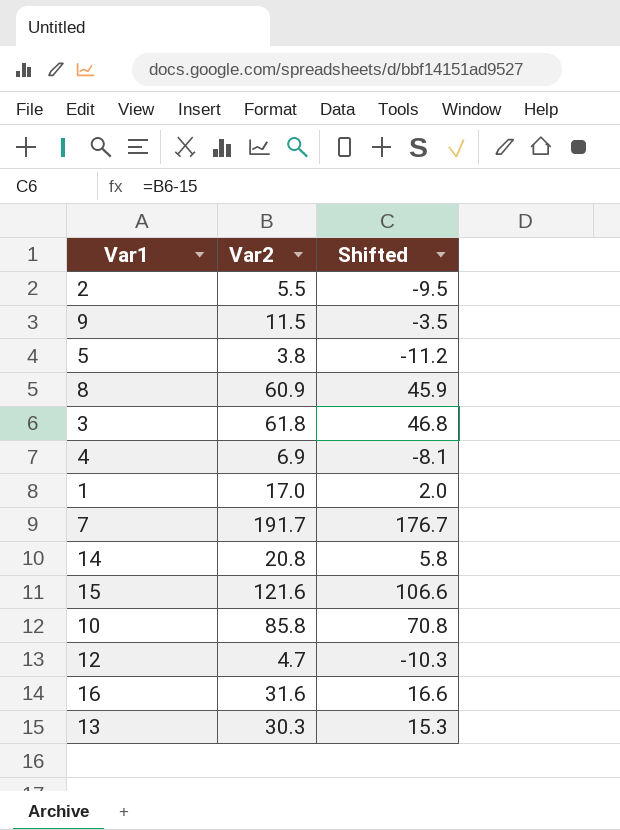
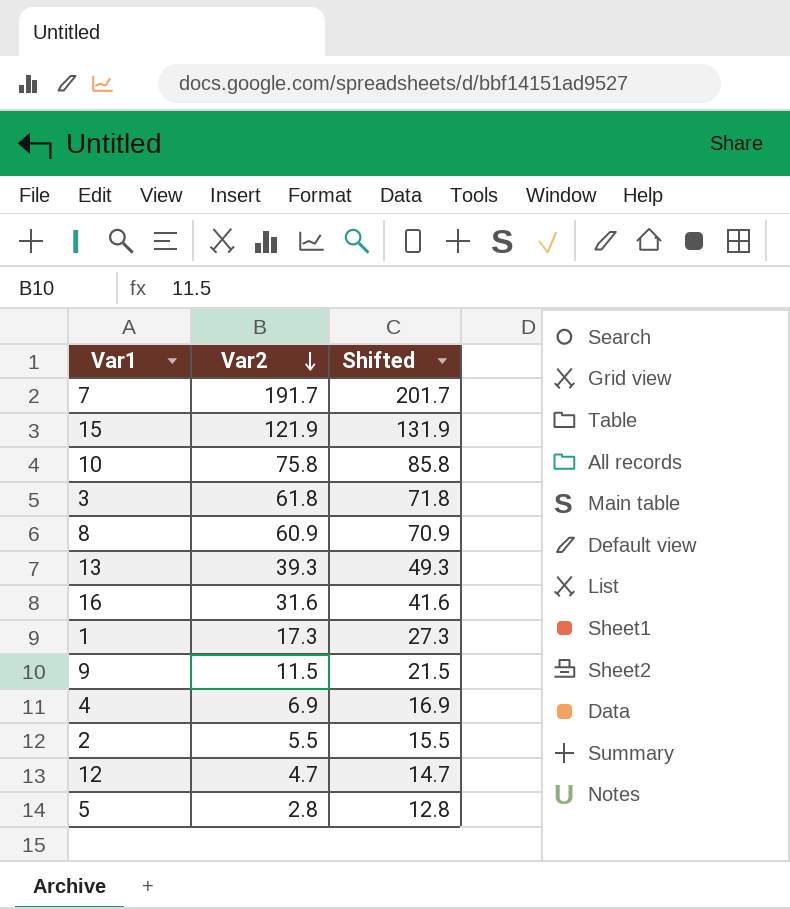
row order: none -> Var2 descending
column Shifted | formula: [Var2] - 15 -> [Var2] + 10
row 14: 20.8 | 5.8 -> none
15 | Var2: 121.6 -> 121.9
10 | Var2: 85.8 -> 75.8
13 | Var2: 30.3 -> 39.3
1 | Var2: 17.0 -> 17.3
5 | Var2: 3.8 -> 2.8

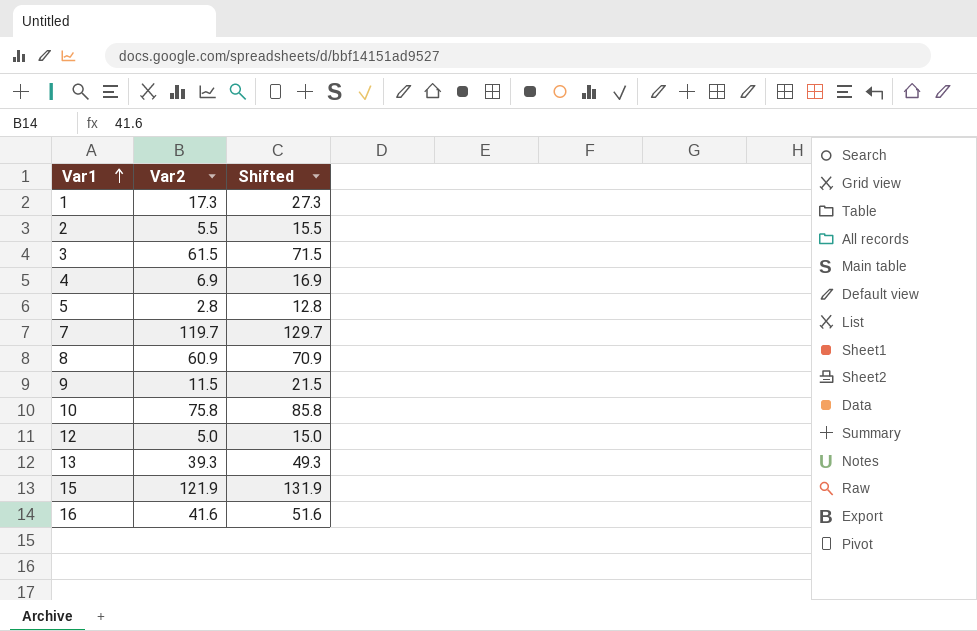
row order: Var2 descending -> Var1 ascending
3 | Var2: 61.8 -> 61.5
3 | Shifted: 71.8 -> 71.5
7 | Var2: 191.7 -> 119.7
7 | Shifted: 201.7 -> 129.7
12 | Var2: 4.7 -> 5.0
12 | Shifted: 14.7 -> 15.0
16 | Var2: 31.6 -> 41.6
16 | Shifted: 41.6 -> 51.6

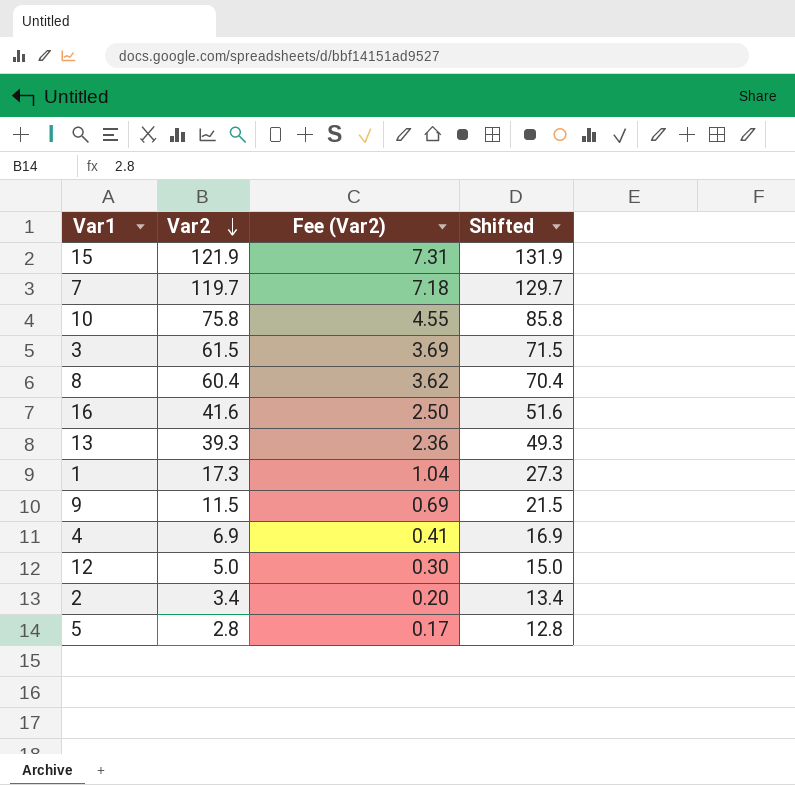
row order: Var1 ascending -> Var2 descending
column Fee (Var2) | formula: none -> [Var2] * 0.06
8 | Var2: 60.9 -> 60.4
8 | Shifted: 70.9 -> 70.4
2 | Var2: 5.5 -> 3.4
2 | Shifted: 15.5 -> 13.4

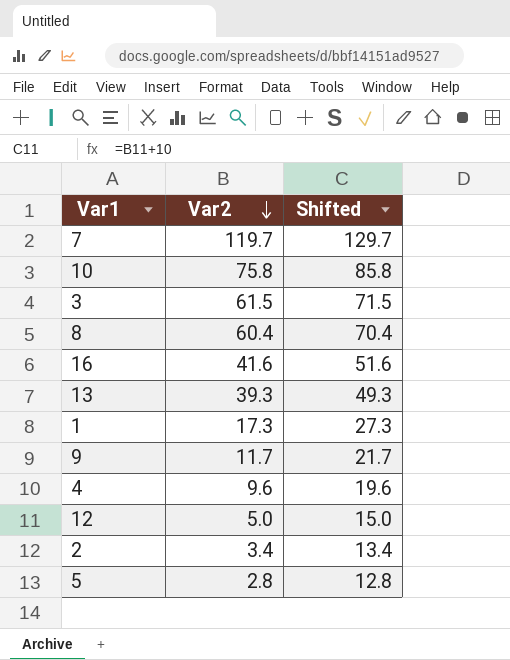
column Fee (Var2) | formula: [Var2] * 0.06 -> none
row 15: 121.9 | 7.31 | 131.9 -> none
9 | Var2: 11.5 -> 11.7
9 | Shifted: 21.5 -> 21.7
4 | Var2: 6.9 -> 9.6
4 | Shifted: 16.9 -> 19.6

